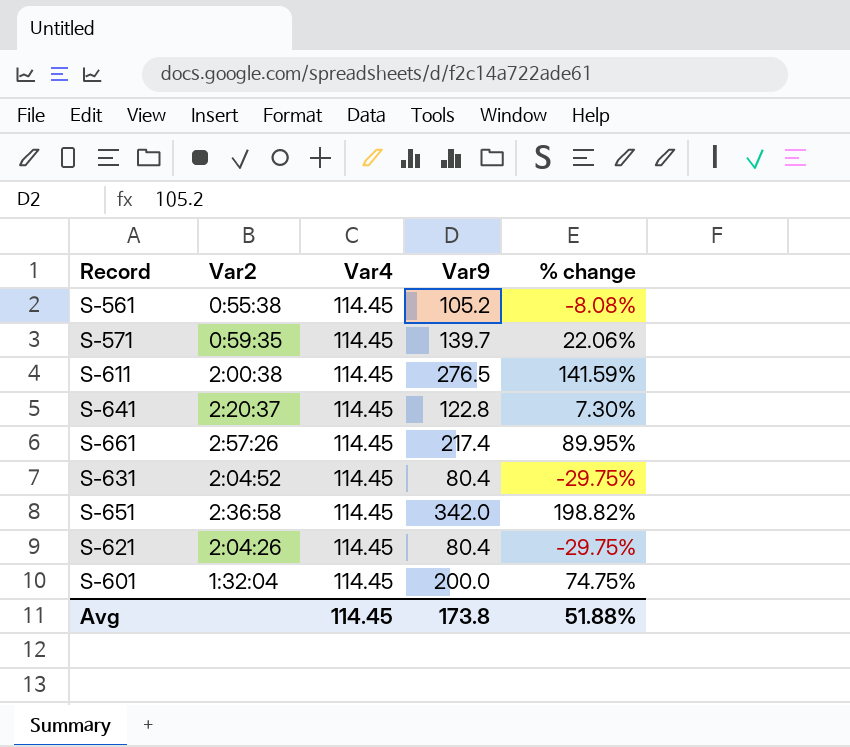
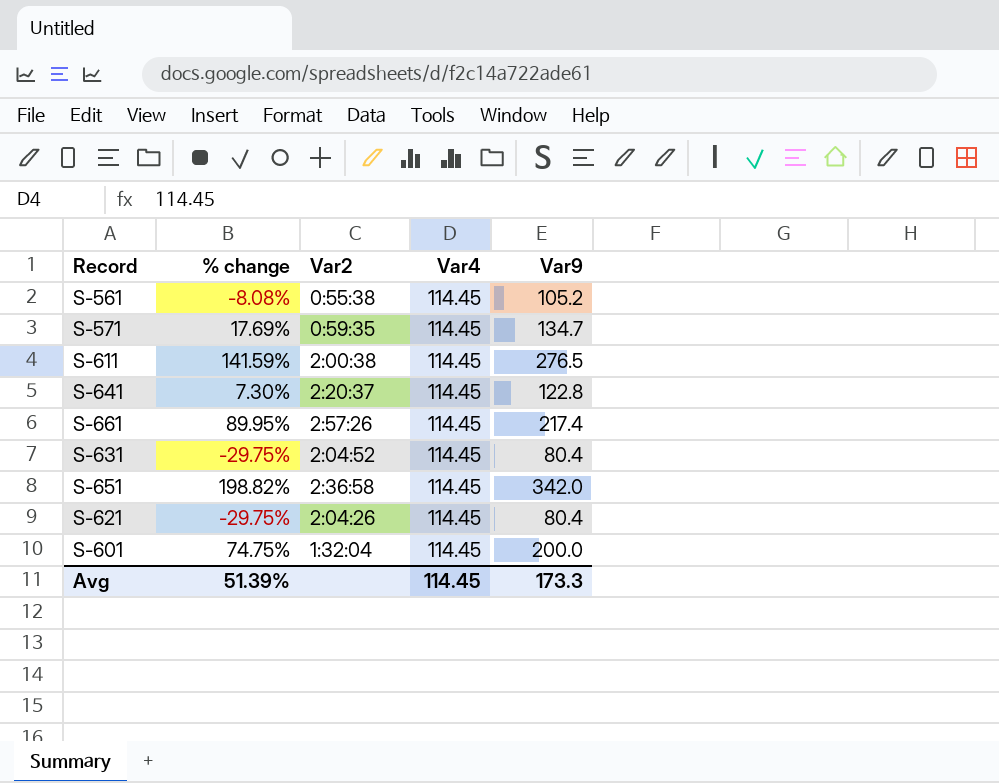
column % change | position: 5 -> 2
S-571 | % change: 22.06% -> 17.69%
S-571 | Var9: 139.7 -> 134.7
Avg | % change: 51.88% -> 51.39%
Avg | Var9: 173.8 -> 173.3

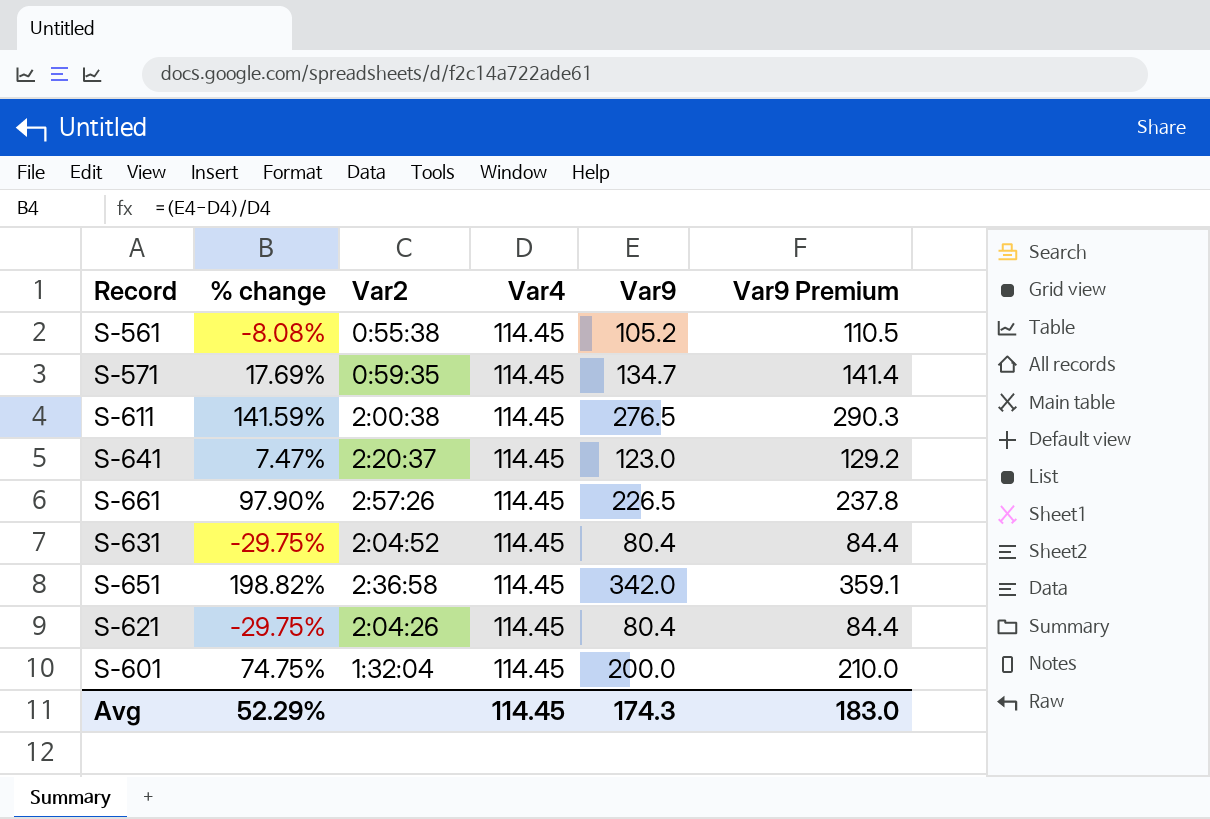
column Var9 Premium | formula: none -> [Var9] * 1.05
S-641 | % change: 7.30% -> 7.47%
S-641 | Var9: 122.8 -> 123.0
S-661 | % change: 89.95% -> 97.90%
S-661 | Var9: 217.4 -> 226.5
Avg | % change: 51.39% -> 52.29%
Avg | Var9: 173.3 -> 174.3

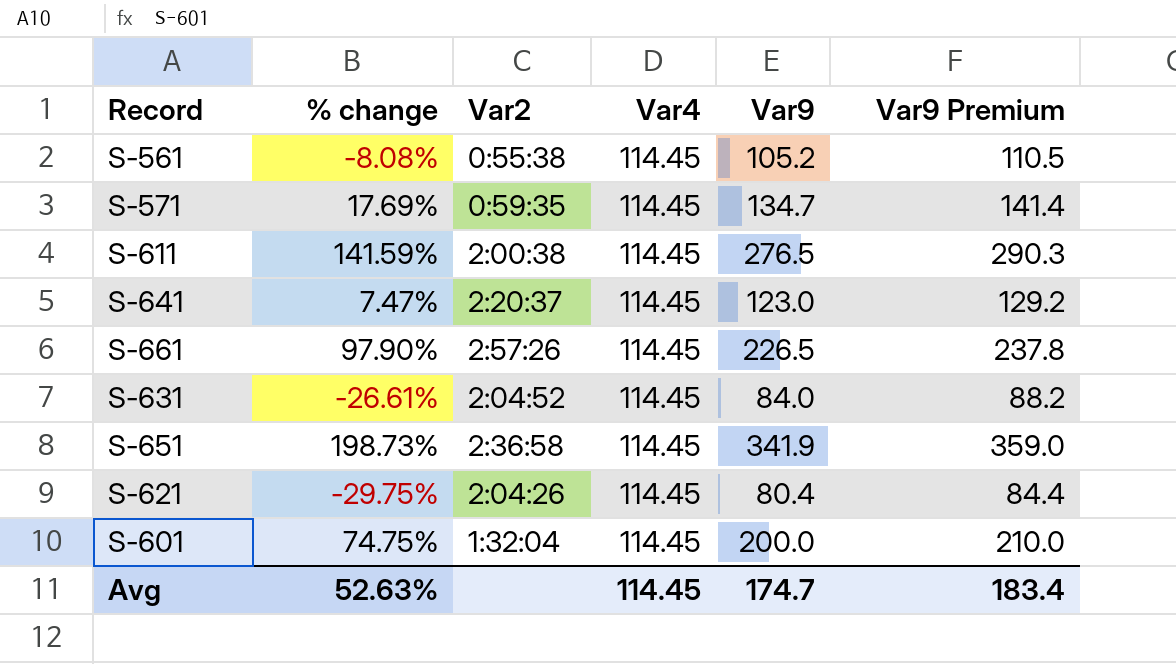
S-631 | % change: -29.75% -> -26.61%
S-631 | Var9: 80.4 -> 84.0
S-631 | Var9 Premium: 84.4 -> 88.2
S-651 | % change: 198.82% -> 198.73%
S-651 | Var9: 342.0 -> 341.9
S-651 | Var9 Premium: 359.1 -> 359.0
Avg | % change: 52.29% -> 52.63%
Avg | Var9: 174.3 -> 174.7
Avg | Var9 Premium: 183.0 -> 183.4

